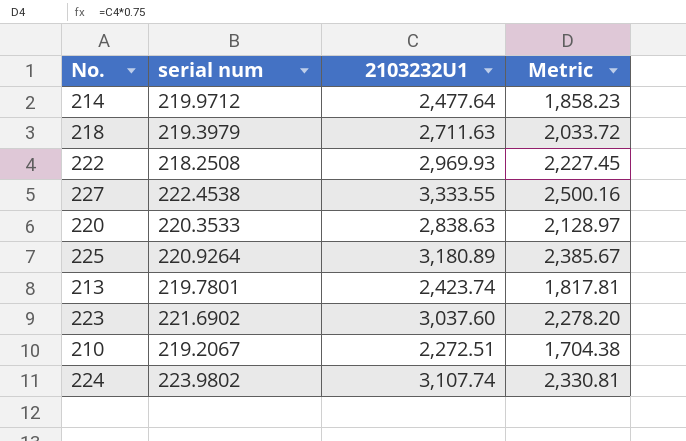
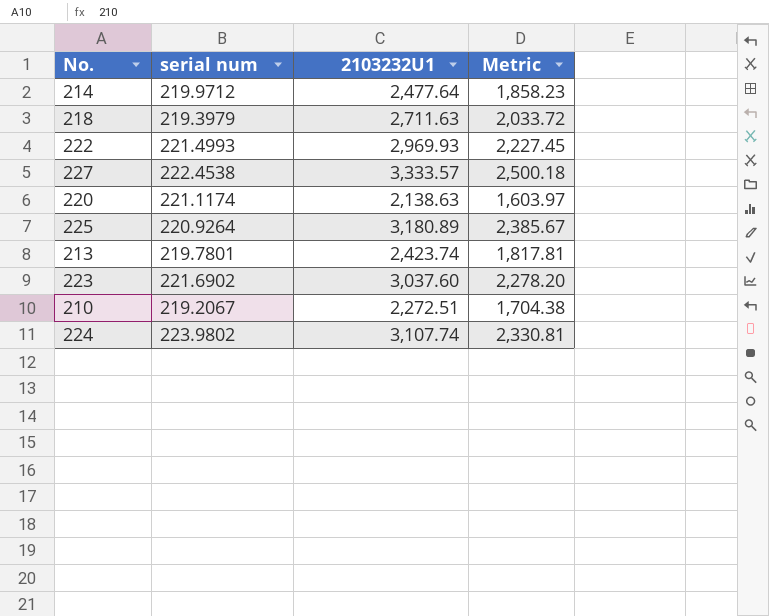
222 | serial num: 218.2508 -> 221.4993
227 | 2103232U1: 3,333.55 -> 3,333.57
227 | Metric: 2,500.16 -> 2,500.18
220 | serial num: 220.3533 -> 221.1174
220 | 2103232U1: 2,838.63 -> 2,138.63
220 | Metric: 2,128.97 -> 1,603.97

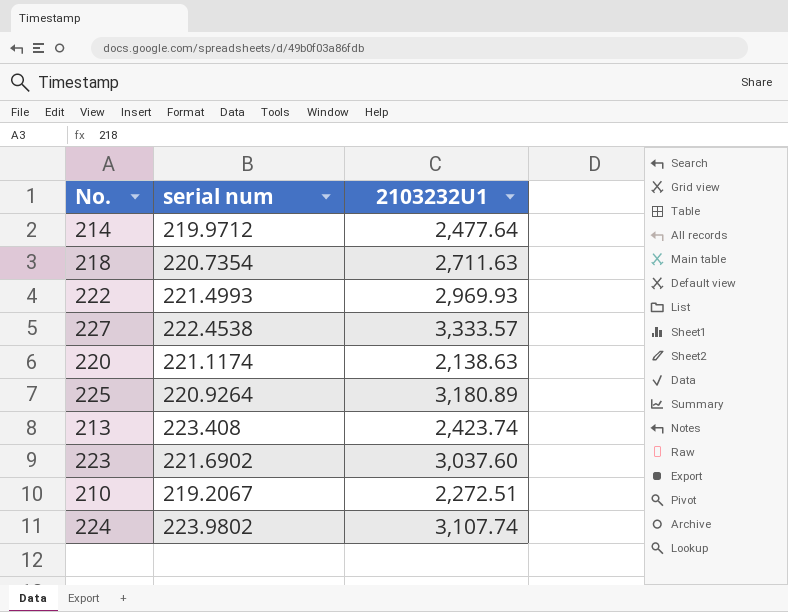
column Metric | formula: [2103232U1] * 0.75 -> none
218 | serial num: 219.3979 -> 220.7354
213 | serial num: 219.7801 -> 223.408

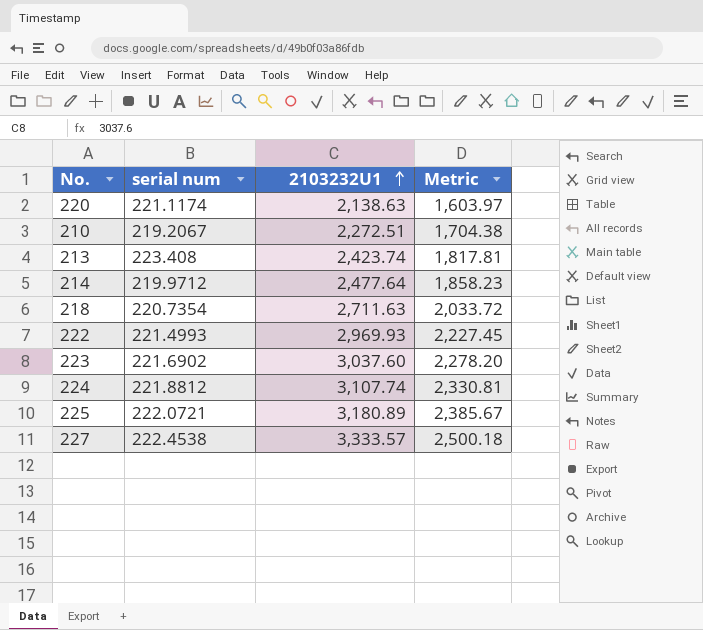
row order: none -> 2103232U1 ascending
column Metric | formula: none -> [2103232U1] * 0.75
224 | serial num: 223.9802 -> 221.8812
225 | serial num: 220.9264 -> 222.0721

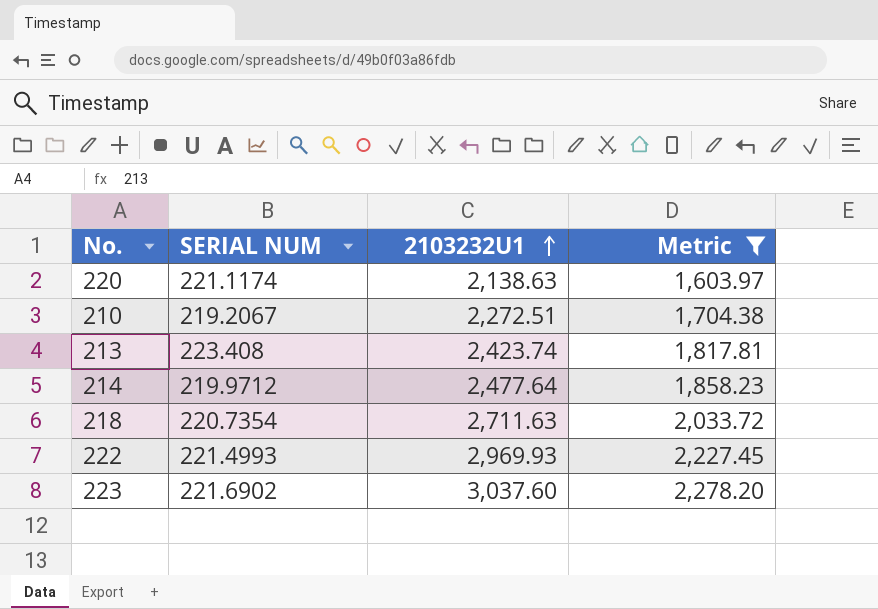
filter: none -> Metric <= 2,278.20
column name: serial num -> SERIAL NUM

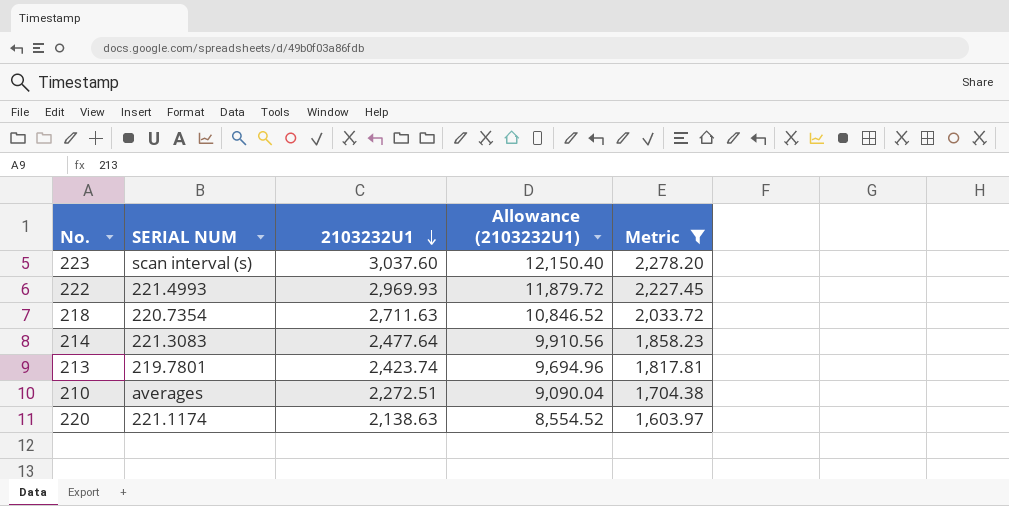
row order: 2103232U1 ascending -> 2103232U1 descending
column Allowance (2103232U1) | formula: none -> [2103232U1] * 4
223 | SERIAL NUM: 221.6902 -> scan interval (s)
214 | SERIAL NUM: 219.9712 -> 221.3083
213 | SERIAL NUM: 223.408 -> 219.7801
210 | SERIAL NUM: 219.2067 -> averages

